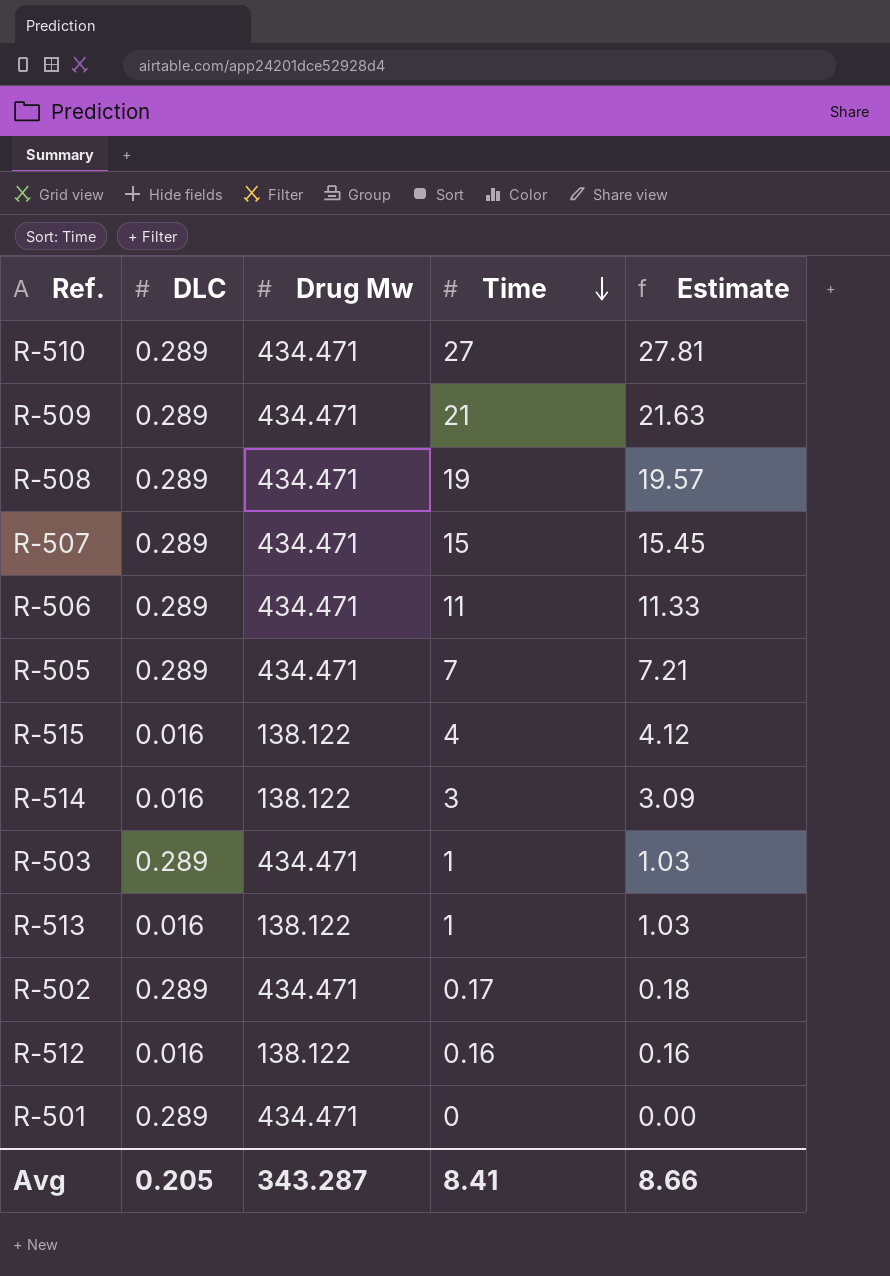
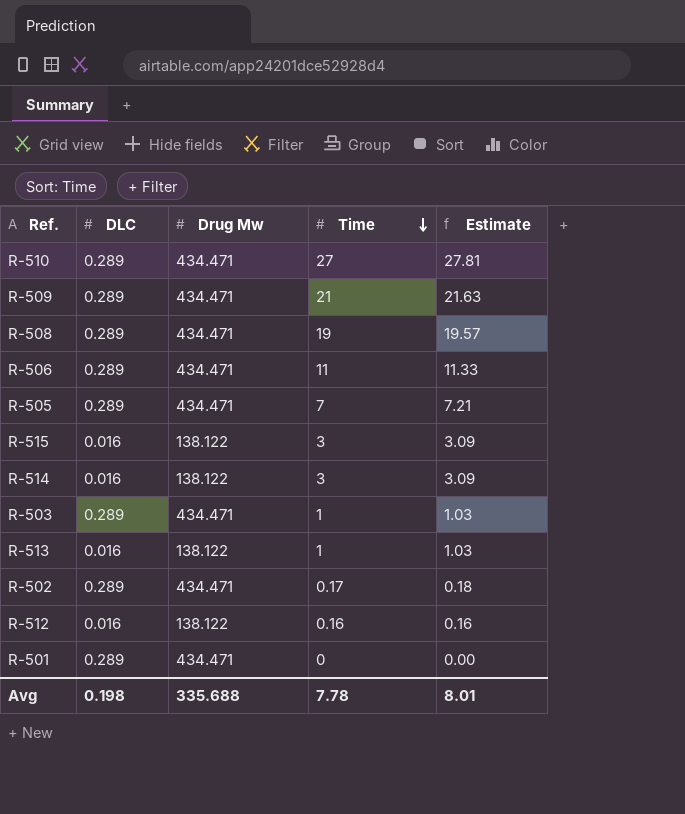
row R-507: 0.289 | 434.471 | 15 | 15.45 -> none
R-515 | Time: 4 -> 3
R-515 | Estimate: 4.12 -> 3.09
Avg | DLC: 0.205 -> 0.198
Avg | Drug Mw: 343.287 -> 335.688
Avg | Time: 8.41 -> 7.78
Avg | Estimate: 8.66 -> 8.01

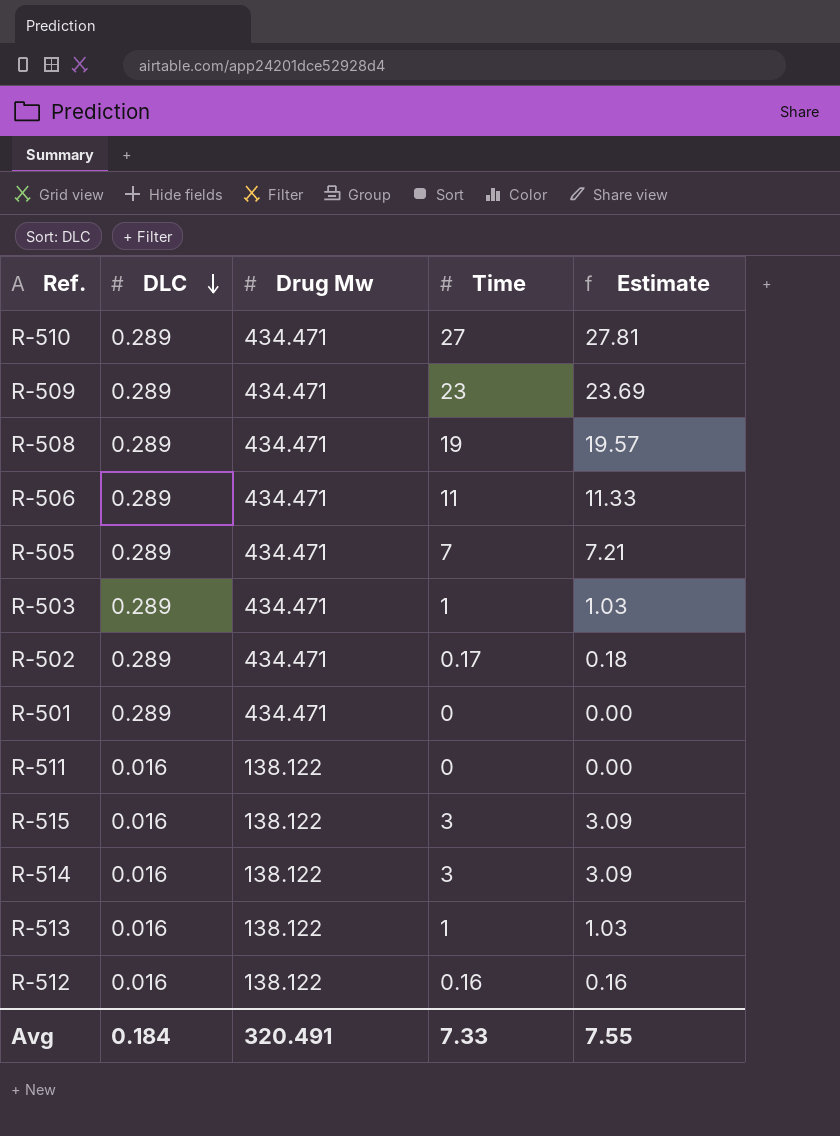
row order: Time descending -> DLC descending
R-509 | Time: 21 -> 23
R-509 | Estimate: 21.63 -> 23.69
row R-511: none -> 0.016 | 138.122 | 0 | 0.00
Avg | DLC: 0.198 -> 0.184
Avg | Drug Mw: 335.688 -> 320.491
Avg | Time: 7.78 -> 7.33
Avg | Estimate: 8.01 -> 7.55

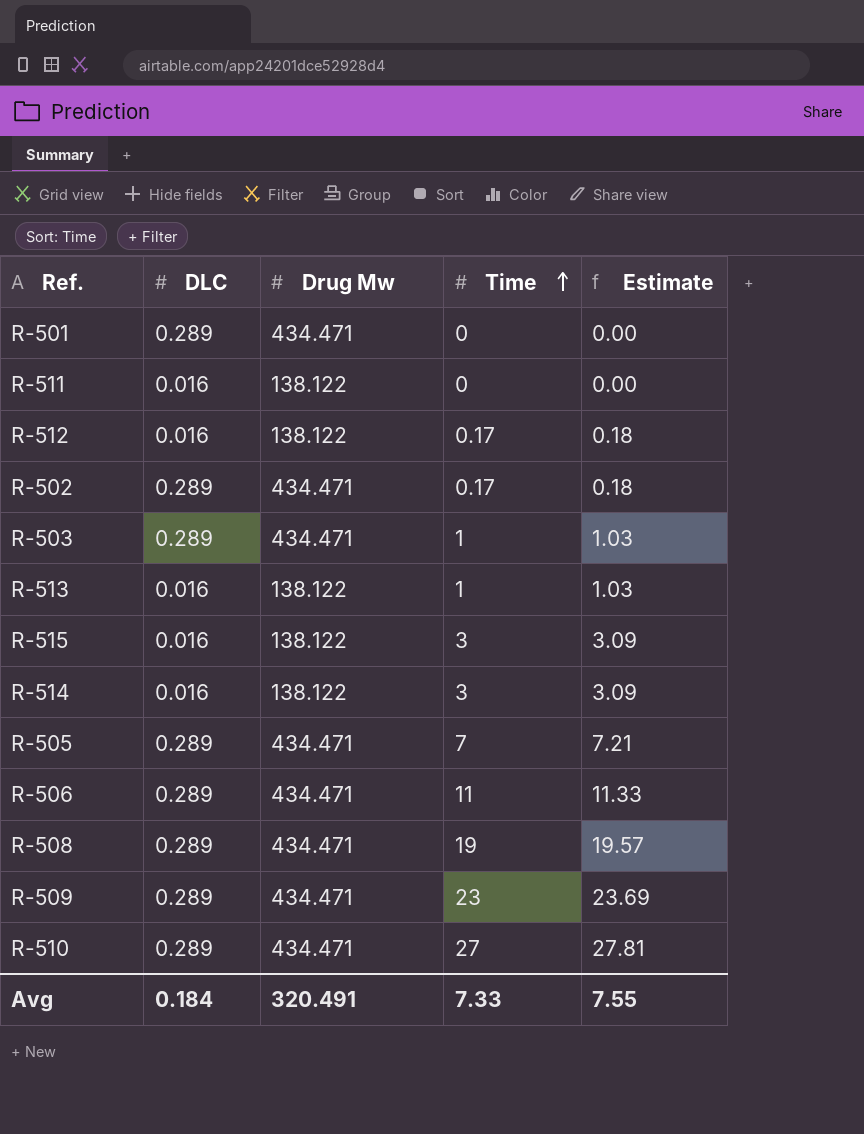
row order: DLC descending -> Time ascending
R-512 | Time: 0.16 -> 0.17
R-512 | Estimate: 0.16 -> 0.18

